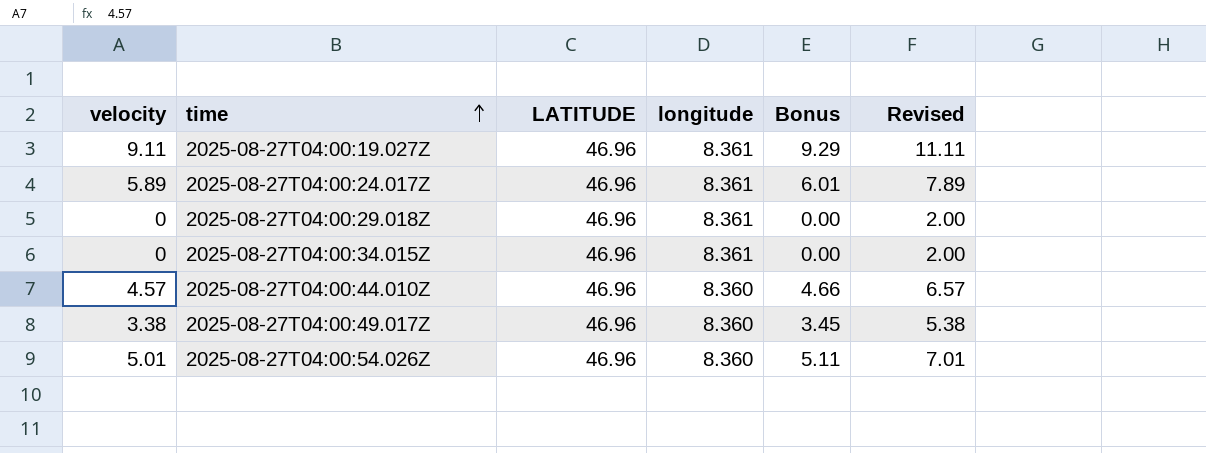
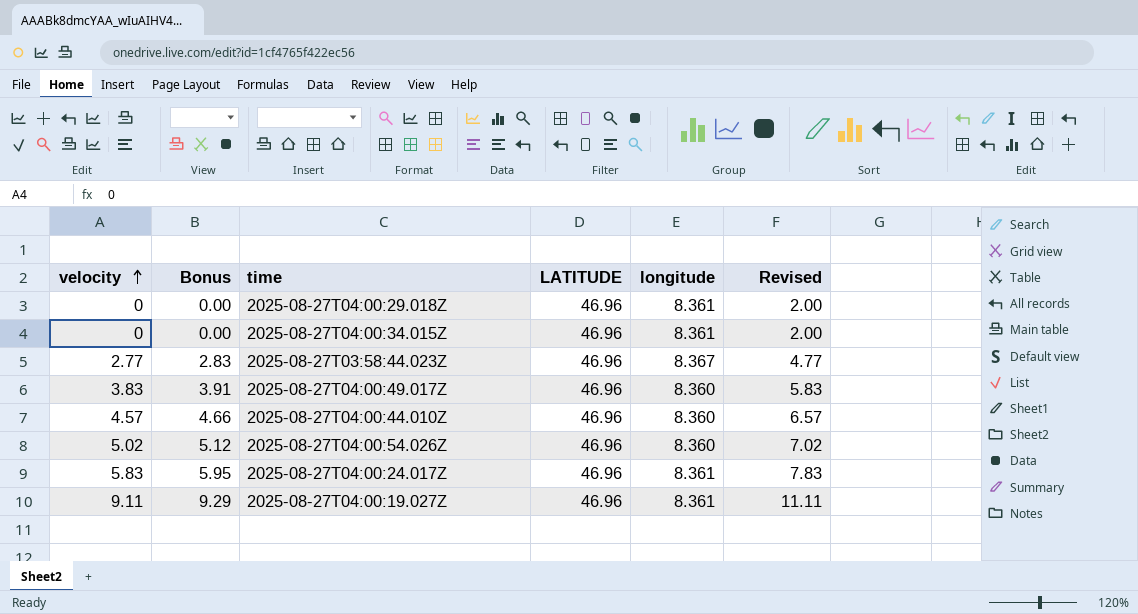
row order: time ascending -> velocity ascending
column Bonus | position: 5 -> 2
row 2025-08-27T03:58:44.023Z: none -> 2.77 | 2.83 | 46.96 | 8.367 | 4.77
2025-08-27T04:00:49.017Z | velocity: 3.38 -> 3.83
2025-08-27T04:00:49.017Z | Bonus: 3.45 -> 3.91
2025-08-27T04:00:49.017Z | Revised: 5.38 -> 5.83
2025-08-27T04:00:54.026Z | velocity: 5.01 -> 5.02
2025-08-27T04:00:54.026Z | Bonus: 5.11 -> 5.12
2025-08-27T04:00:54.026Z | Revised: 7.01 -> 7.02
2025-08-27T04:00:24.017Z | velocity: 5.89 -> 5.83
2025-08-27T04:00:24.017Z | Bonus: 6.01 -> 5.95
2025-08-27T04:00:24.017Z | Revised: 7.89 -> 7.83

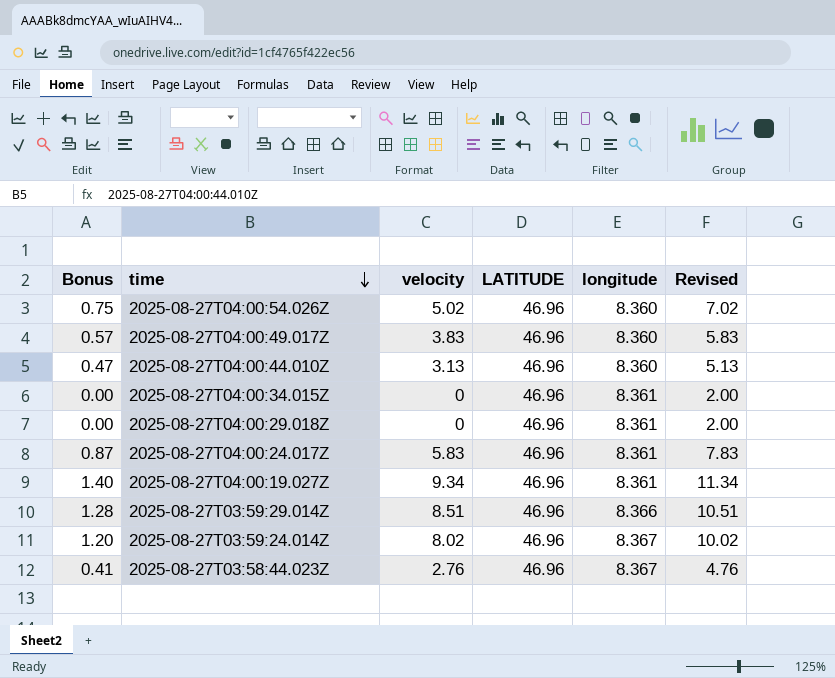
row order: velocity ascending -> time descending
column Bonus | formula: [velocity] * 1.02 -> [velocity] * 0.15
column velocity | position: 1 -> 3
2025-08-27T04:00:44.010Z | velocity: 4.57 -> 3.13
2025-08-27T04:00:44.010Z | Revised: 6.57 -> 5.13
2025-08-27T04:00:19.027Z | velocity: 9.11 -> 9.34
2025-08-27T04:00:19.027Z | Revised: 11.11 -> 11.34
row 2025-08-27T03:59:29.014Z: none -> 1.28 | 8.51 | 46.96 | 8.366 | 10.51
row 2025-08-27T03:59:24.014Z: none -> 1.20 | 8.02 | 46.96 | 8.367 | 10.02
2025-08-27T03:58:44.023Z | velocity: 2.77 -> 2.76
2025-08-27T03:58:44.023Z | Revised: 4.77 -> 4.76

